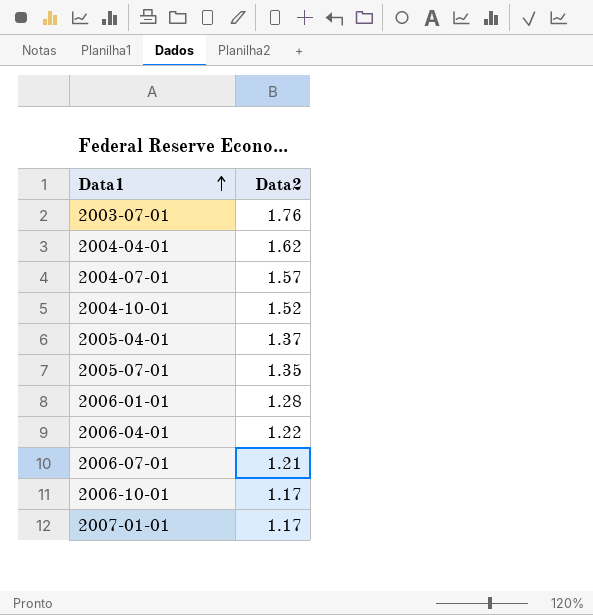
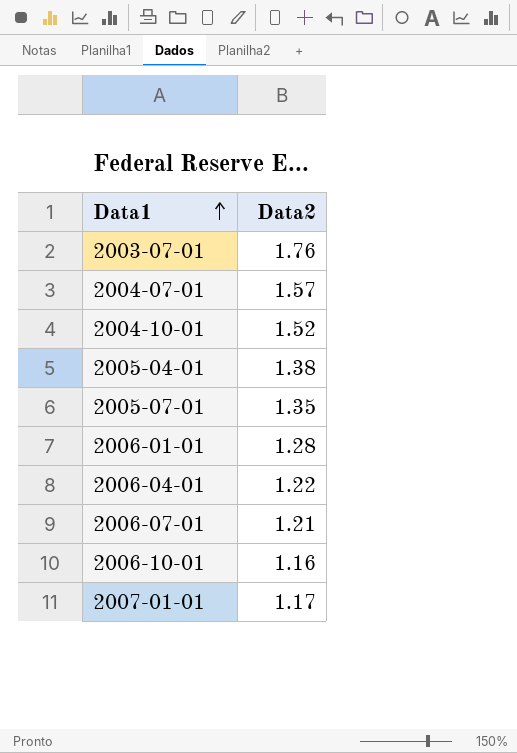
row 2004-04-01: 1.62 -> none
2005-04-01 | Data2: 1.37 -> 1.38
2006-10-01 | Data2: 1.17 -> 1.16

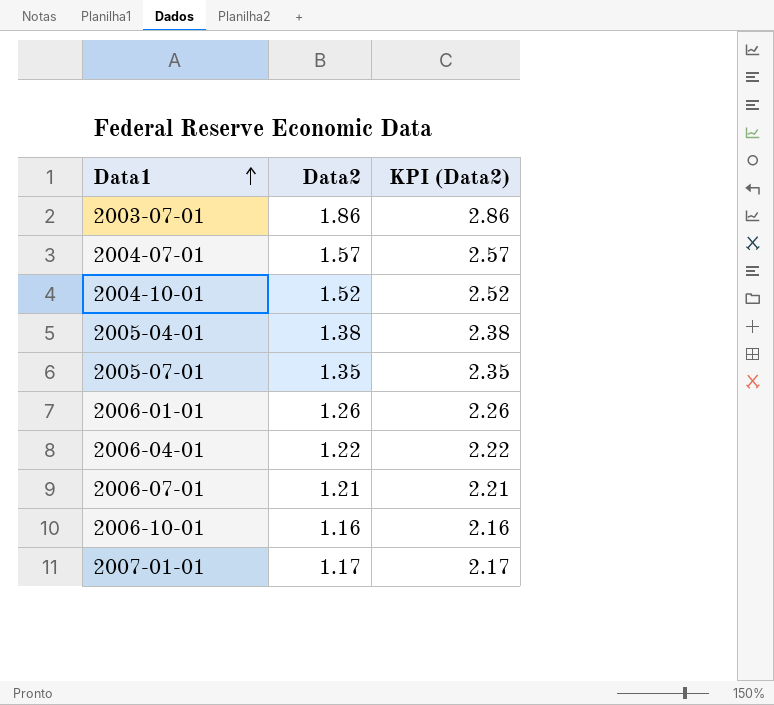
column KPI (Data2) | formula: none -> [Data2] + 1
2003-07-01 | Data2: 1.76 -> 1.86
2006-01-01 | Data2: 1.28 -> 1.26

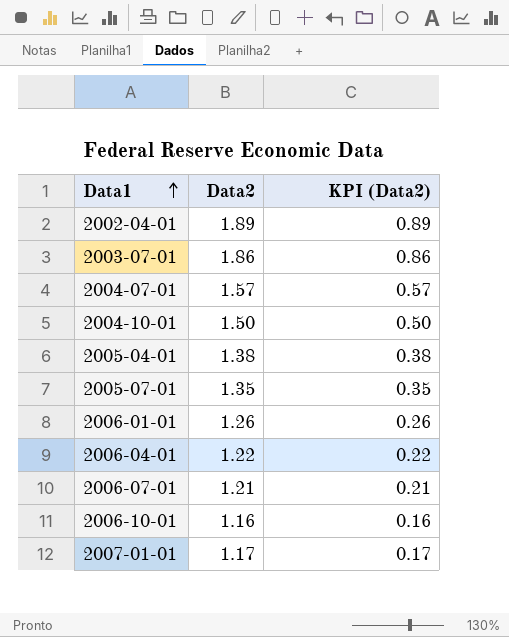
column KPI (Data2) | formula: [Data2] + 1 -> [Data2] - 1
row 2002-04-01: none -> 1.89 | 0.89
2004-10-01 | Data2: 1.52 -> 1.50

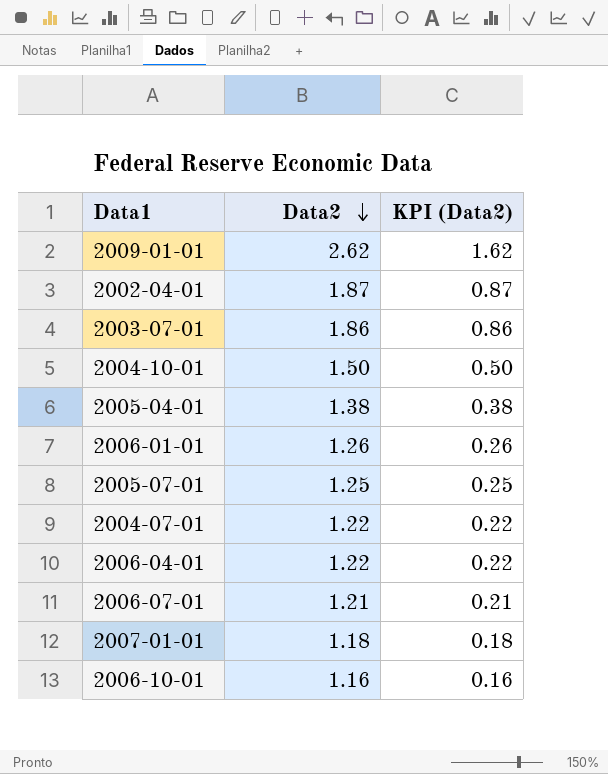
row order: Data1 ascending -> Data2 descending
row 2009-01-01: none -> 2.62 | 1.62
2002-04-01 | Data2: 1.89 -> 1.87
2002-04-01 | KPI (Data2): 0.89 -> 0.87
2005-07-01 | Data2: 1.35 -> 1.25
2005-07-01 | KPI (Data2): 0.35 -> 0.25
2004-07-01 | Data2: 1.57 -> 1.22
2004-07-01 | KPI (Data2): 0.57 -> 0.22
2007-01-01 | Data2: 1.17 -> 1.18
2007-01-01 | KPI (Data2): 0.17 -> 0.18

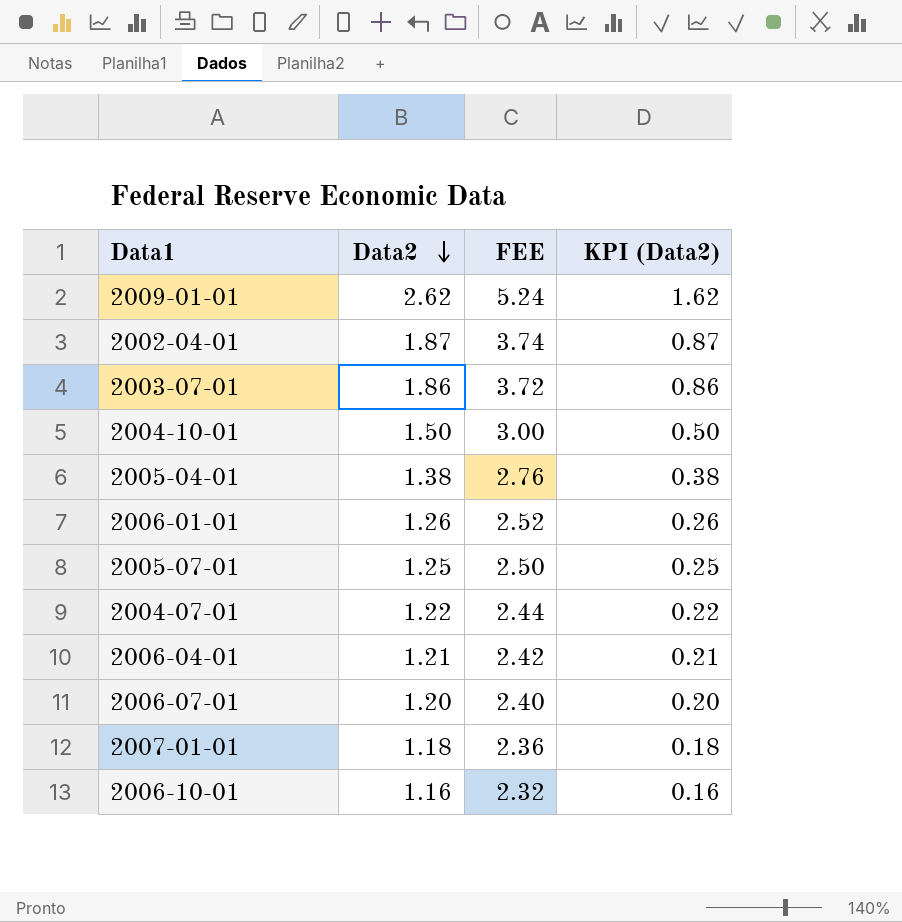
column FEE | formula: none -> [Data2] * 2
2006-04-01 | Data2: 1.22 -> 1.21
2006-04-01 | KPI (Data2): 0.22 -> 0.21
2006-07-01 | Data2: 1.21 -> 1.20
2006-07-01 | KPI (Data2): 0.21 -> 0.20

